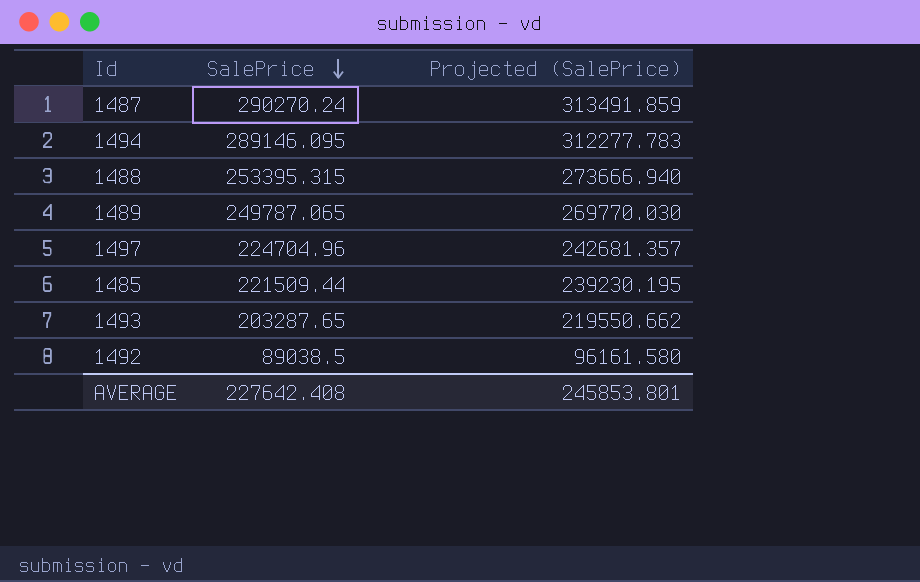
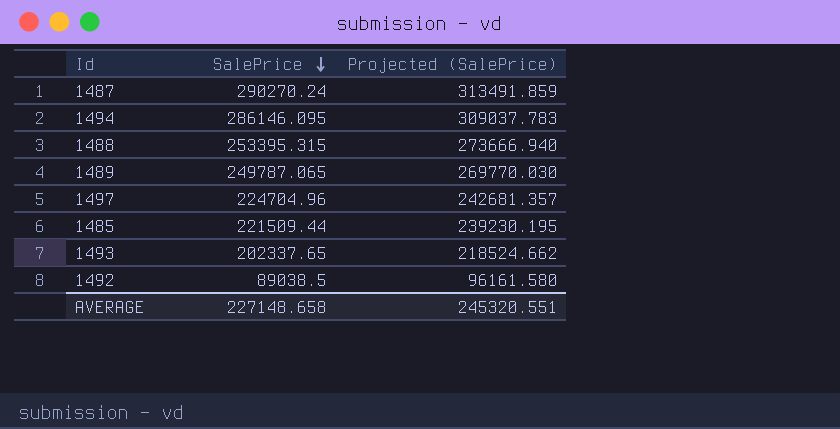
1494 | SalePrice: 289146.095 -> 286146.095
1494 | Projected (SalePrice): 312277.783 -> 309037.783
1493 | SalePrice: 203287.65 -> 202337.65
1493 | Projected (SalePrice): 219550.662 -> 218524.662
AVERAGE | SalePrice: 227642.408 -> 227148.658
AVERAGE | Projected (SalePrice): 245853.801 -> 245320.551

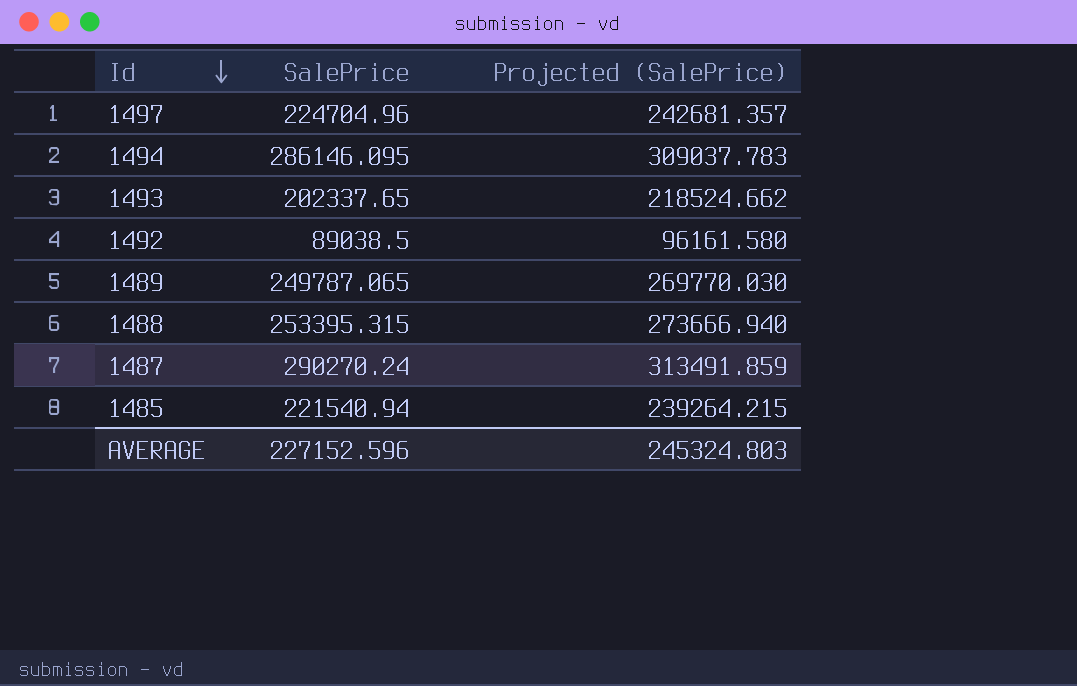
row order: SalePrice descending -> Id descending
1485 | SalePrice: 221509.44 -> 221540.94
1485 | Projected (SalePrice): 239230.195 -> 239264.215
AVERAGE | SalePrice: 227148.658 -> 227152.596
AVERAGE | Projected (SalePrice): 245320.551 -> 245324.803

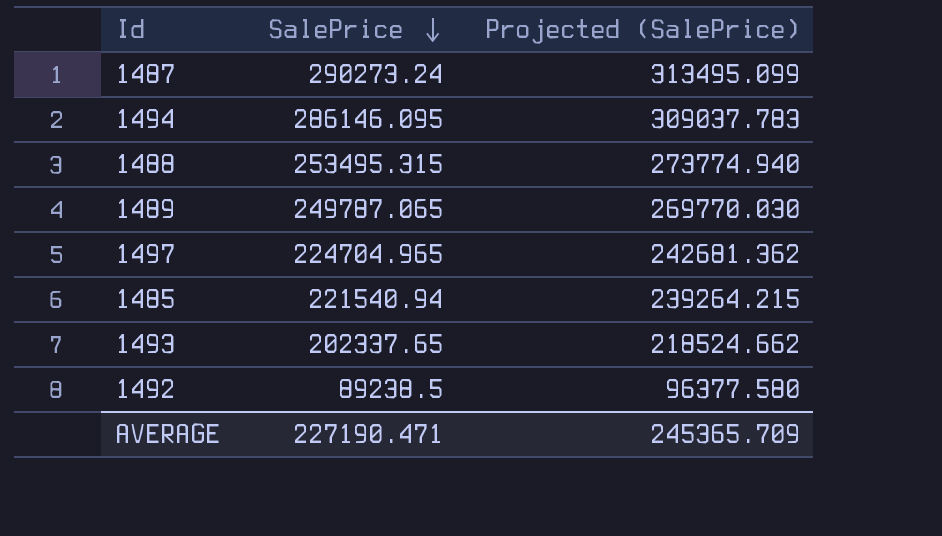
row order: Id descending -> SalePrice descending
1487 | SalePrice: 290270.24 -> 290273.24
1487 | Projected (SalePrice): 313491.859 -> 313495.099
1488 | SalePrice: 253395.315 -> 253495.315
1488 | Projected (SalePrice): 273666.940 -> 273774.940
1497 | SalePrice: 224704.96 -> 224704.965
1497 | Projected (SalePrice): 242681.357 -> 242681.362
1492 | SalePrice: 89038.5 -> 89238.5
1492 | Projected (SalePrice): 96161.580 -> 96377.580
AVERAGE | SalePrice: 227152.596 -> 227190.471
AVERAGE | Projected (SalePrice): 245324.803 -> 245365.709

